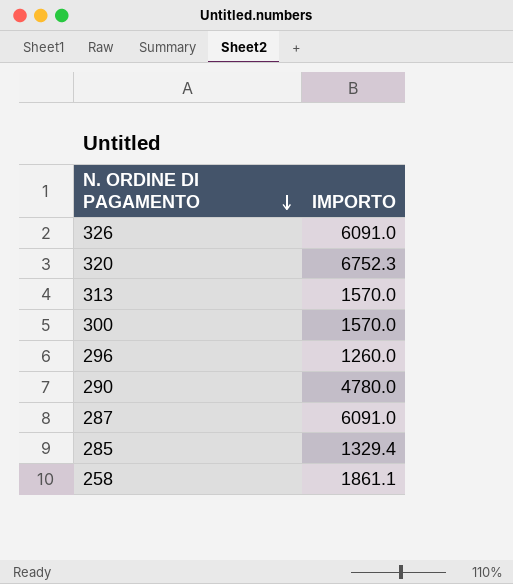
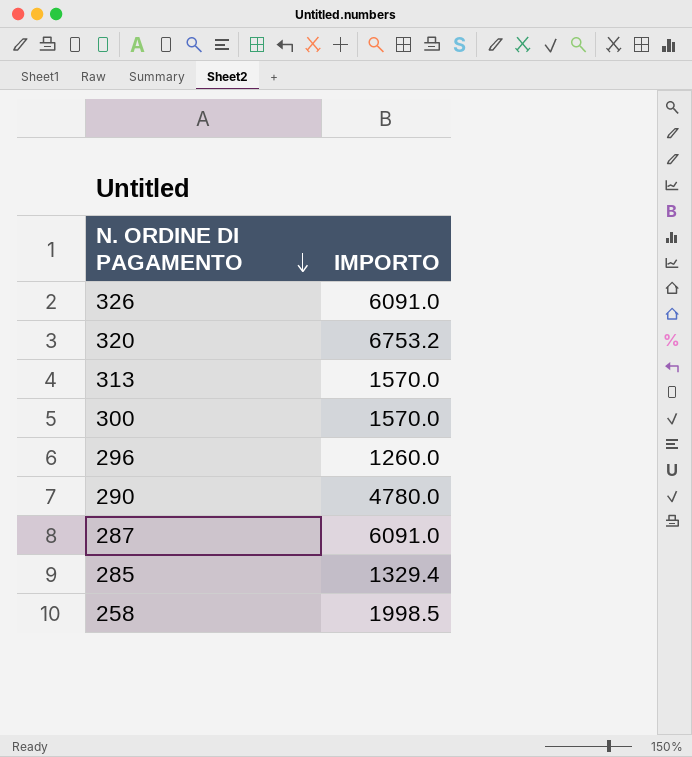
320 | IMPORTO: 6752.3 -> 6753.2
258 | IMPORTO: 1861.1 -> 1998.5

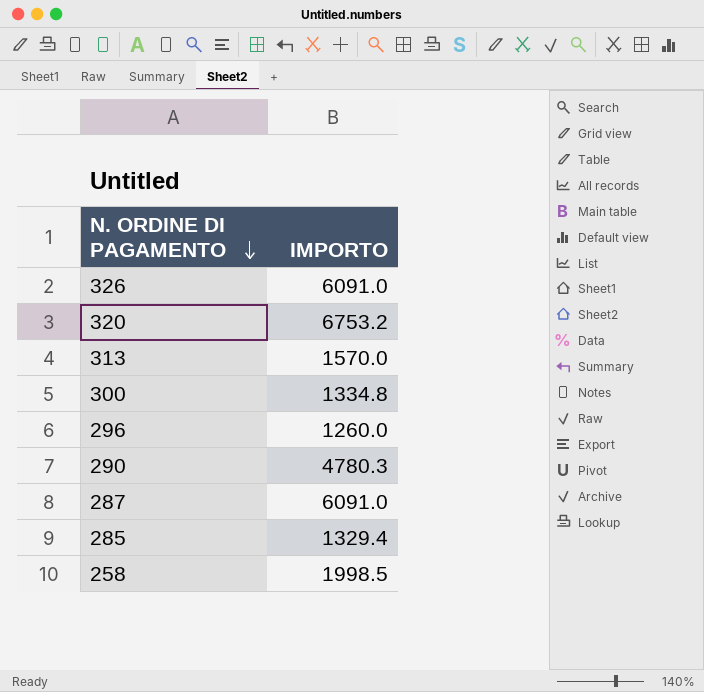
300 | IMPORTO: 1570.0 -> 1334.8
290 | IMPORTO: 4780.0 -> 4780.3

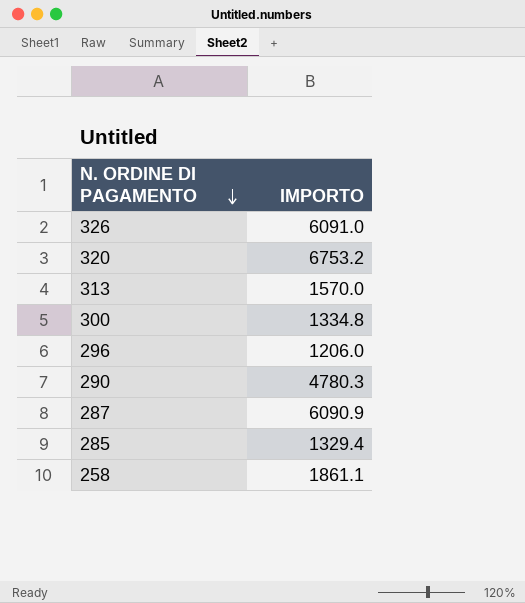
296 | IMPORTO: 1260.0 -> 1206.0
287 | IMPORTO: 6091.0 -> 6090.9
258 | IMPORTO: 1998.5 -> 1861.1

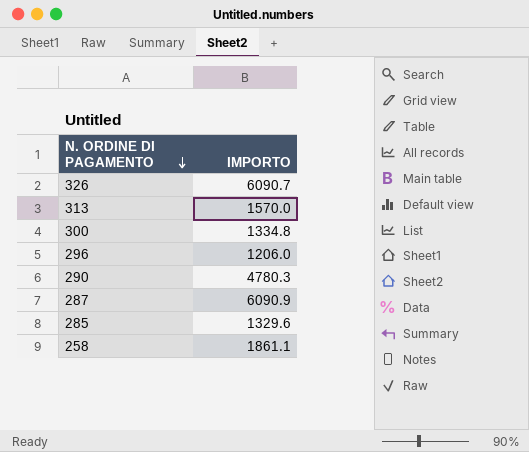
row 320: 6753.2 -> none
326 | IMPORTO: 6091.0 -> 6090.7
285 | IMPORTO: 1329.4 -> 1329.6

